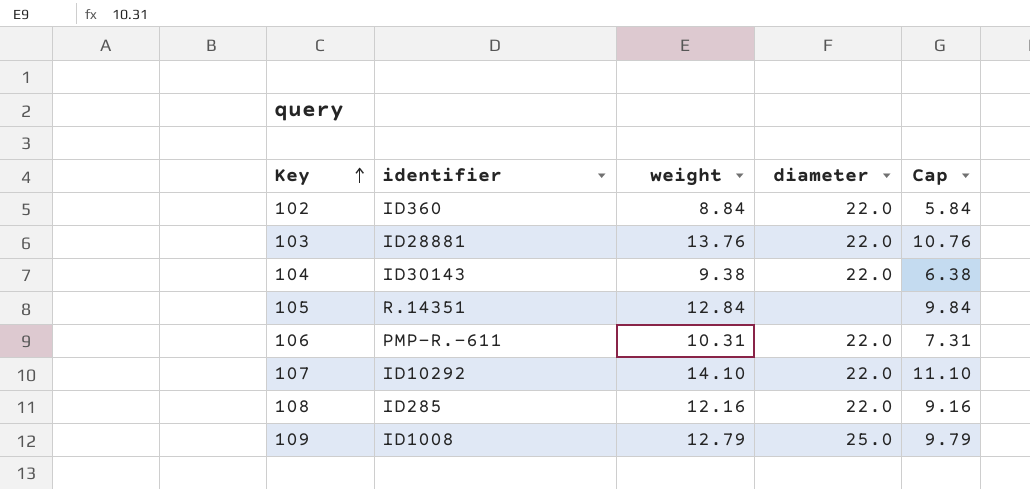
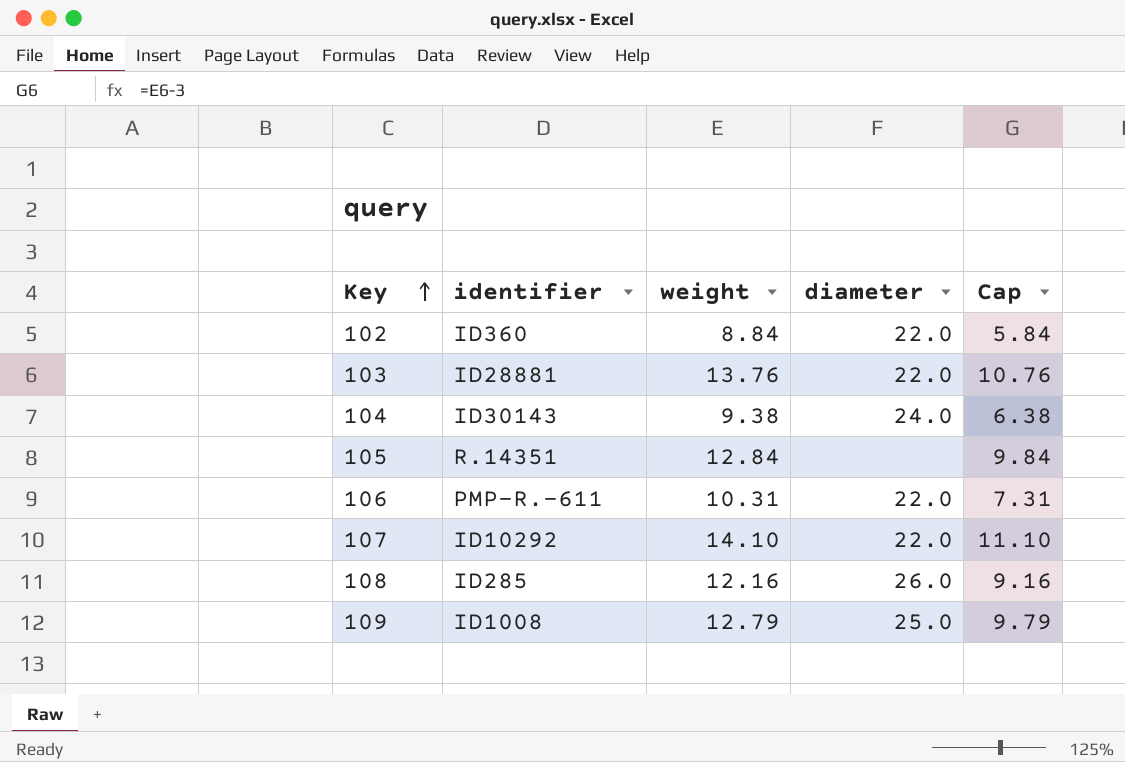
104 | diameter: 22.0 -> 24.0
108 | diameter: 22.0 -> 26.0

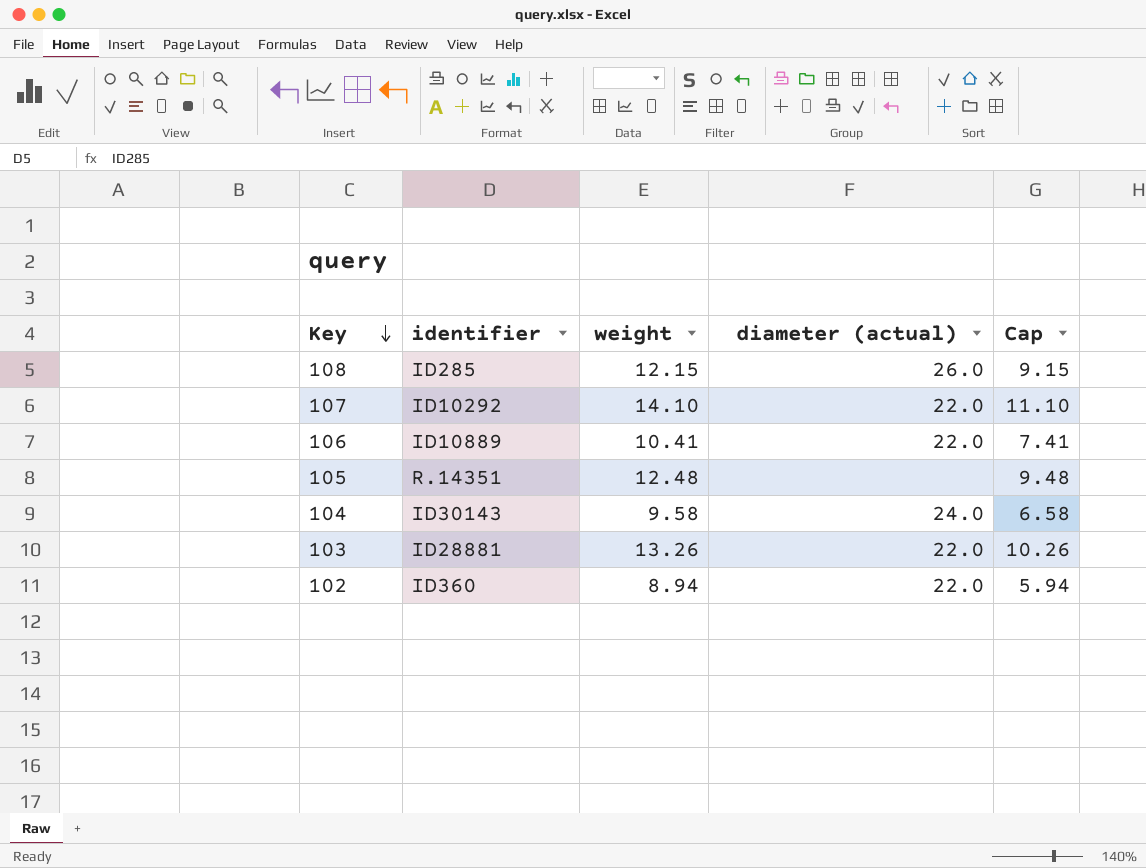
row order: Key ascending -> Key descending
column name: diameter -> diameter (actual)
row 109: ID1008 | 12.79 | 25.0 | 9.79 -> none
108 | weight: 12.16 -> 12.15
108 | Cap: 9.16 -> 9.15
106 | identifier: PMP-R.-611 -> ID10889
106 | weight: 10.31 -> 10.41
106 | Cap: 7.31 -> 7.41
105 | weight: 12.84 -> 12.48
105 | Cap: 9.84 -> 9.48
104 | weight: 9.38 -> 9.58
104 | Cap: 6.38 -> 6.58
103 | weight: 13.76 -> 13.26
103 | Cap: 10.76 -> 10.26
102 | weight: 8.84 -> 8.94
102 | Cap: 5.84 -> 5.94

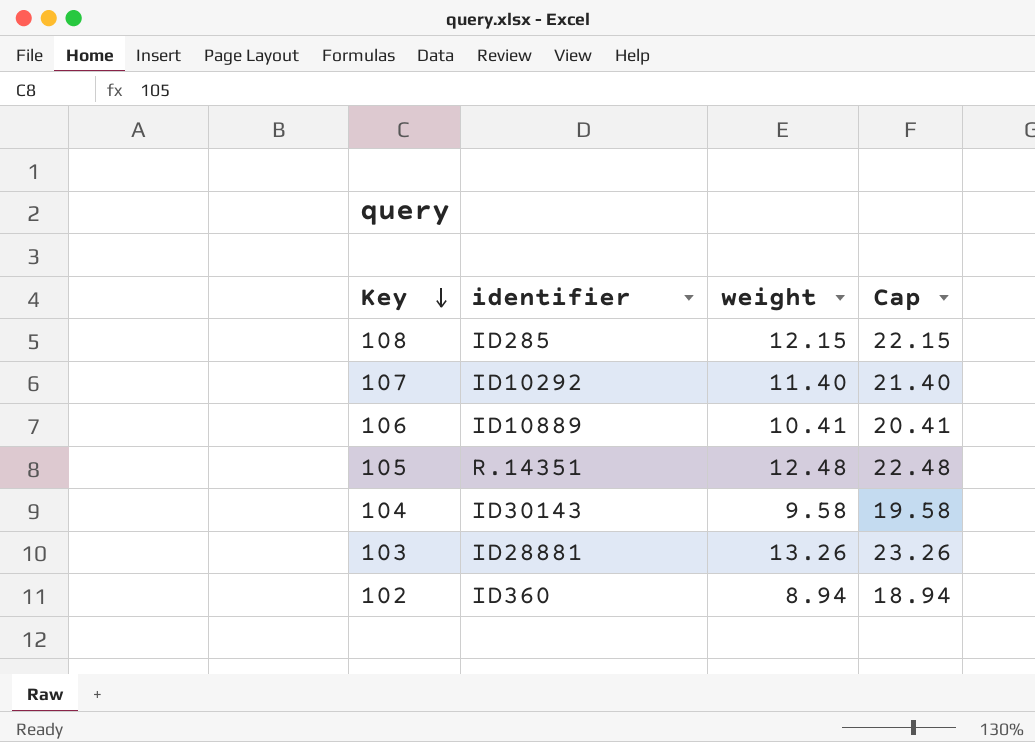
column diameter (actual) | position: 4 -> none
column Cap | formula: [weight] - 3 -> [weight] + 10
107 | weight: 14.10 -> 11.40

